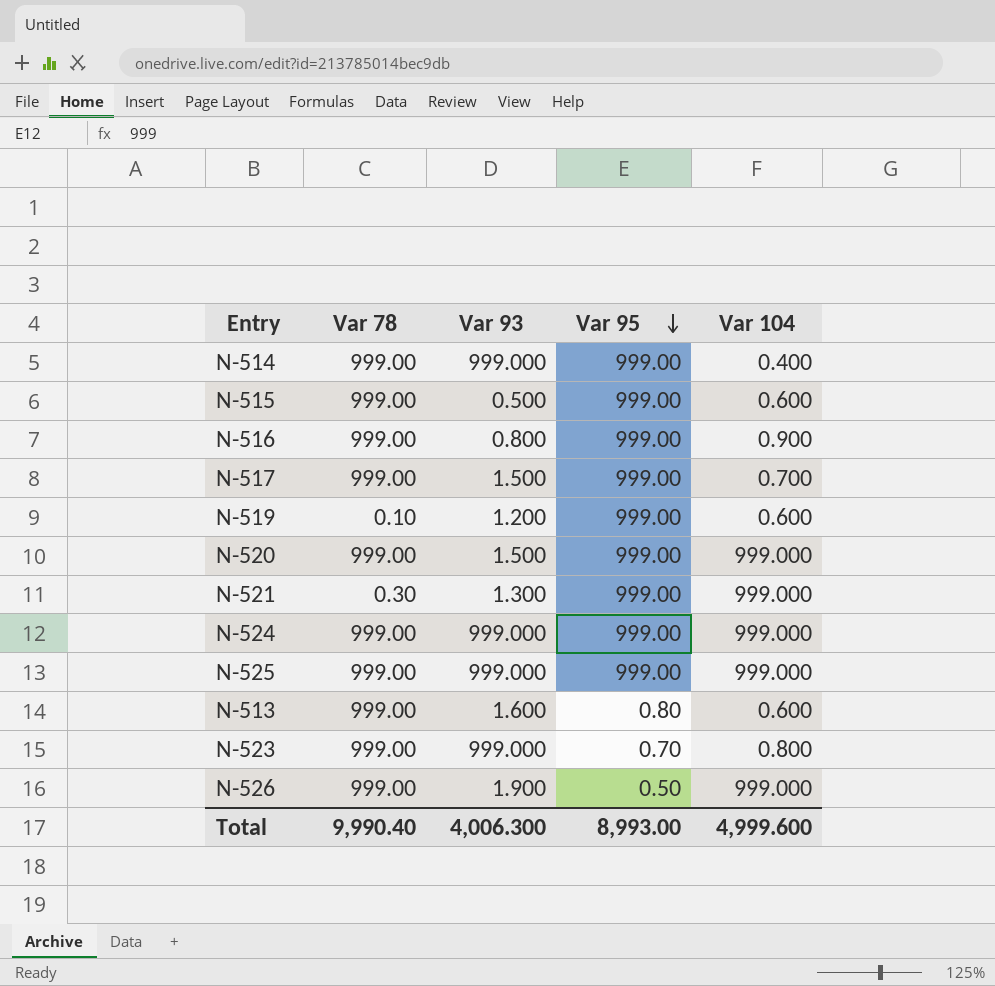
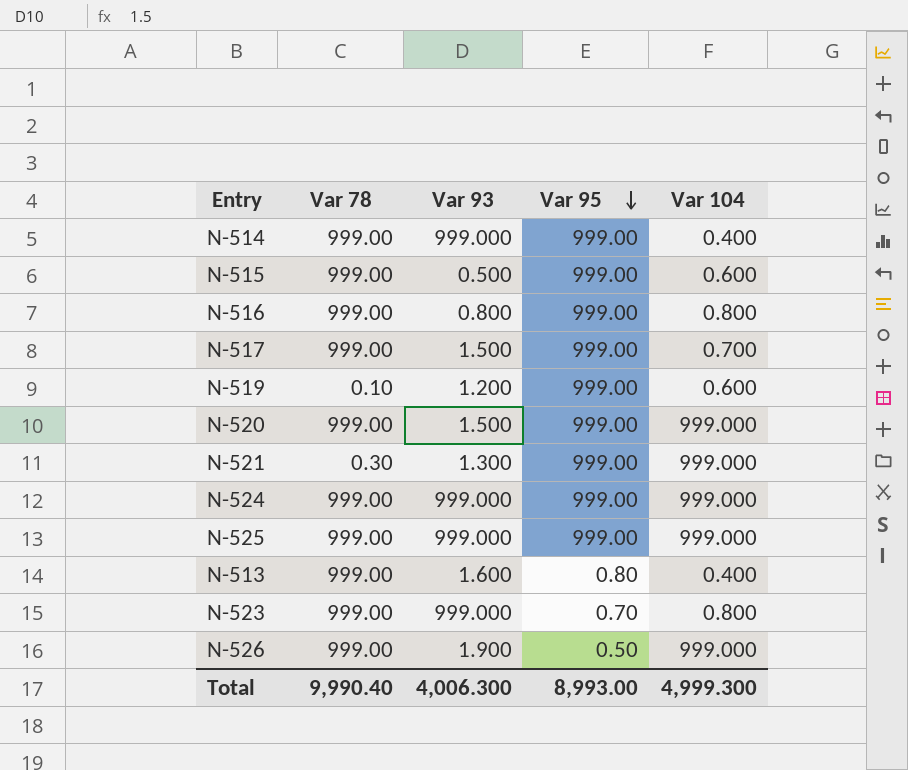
N-516 | Var 104: 0.900 -> 0.800
N-513 | Var 104: 0.600 -> 0.400
Total | Var 104: 4,999.600 -> 4,999.300

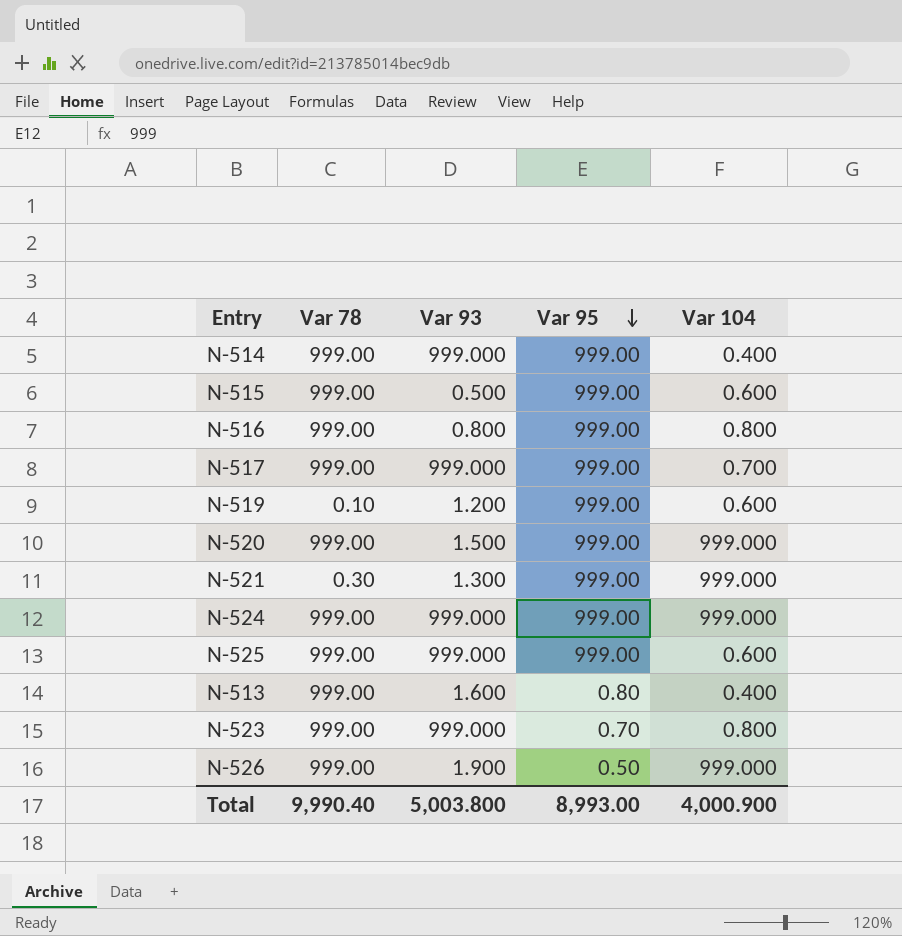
N-517 | Var 93: 1.500 -> 999.000
N-525 | Var 104: 999.000 -> 0.600
Total | Var 93: 4,006.300 -> 5,003.800
Total | Var 104: 4,999.300 -> 4,000.900

